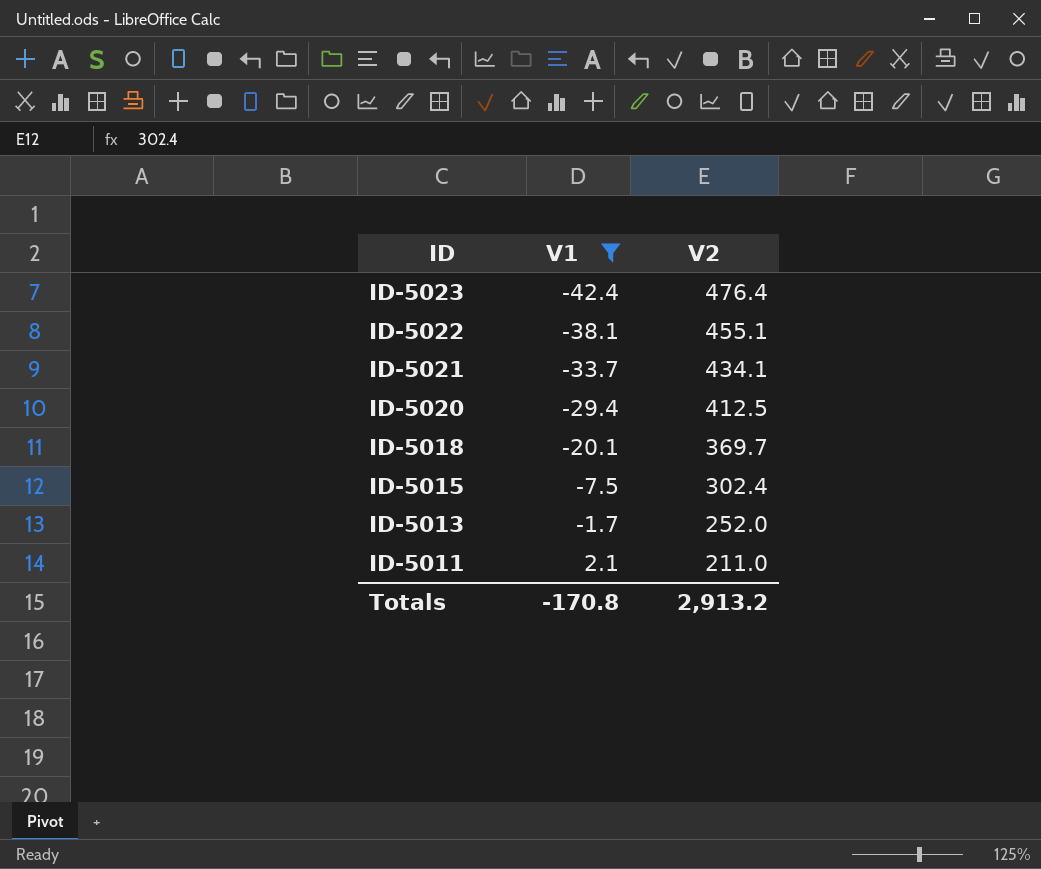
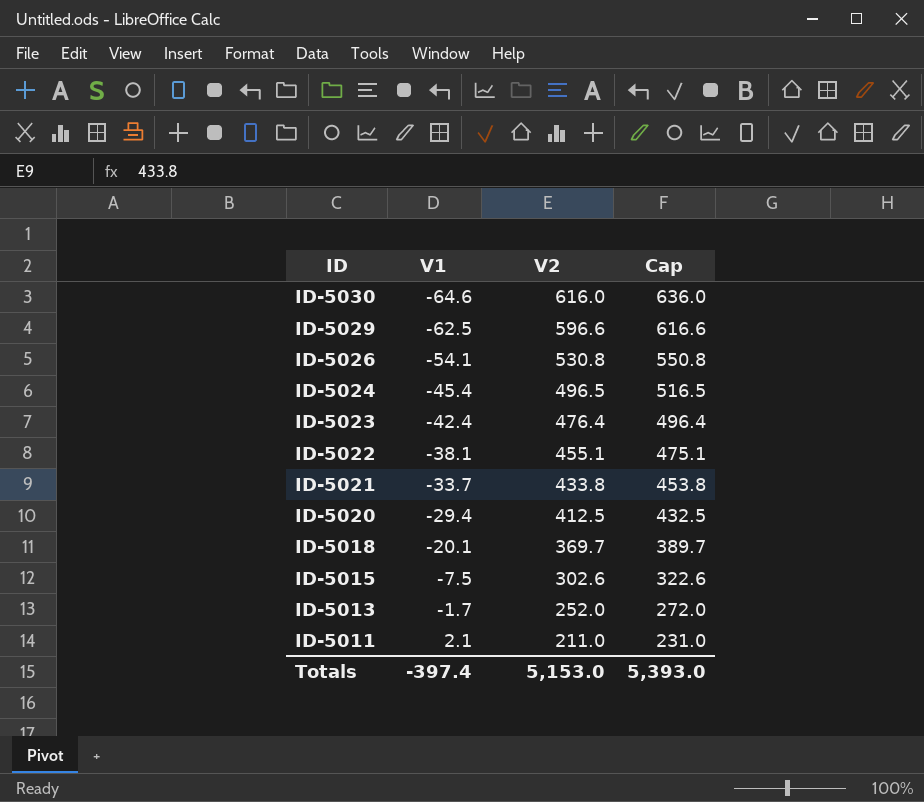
filter: V1 >= -42.4 -> none
column Cap | formula: none -> [V2] + 20
ID-5021 | V2: 434.1 -> 433.8
ID-5015 | V2: 302.4 -> 302.6
Totals | V1: -170.8 -> -397.4
Totals | V2: 2,913.2 -> 5,153.0

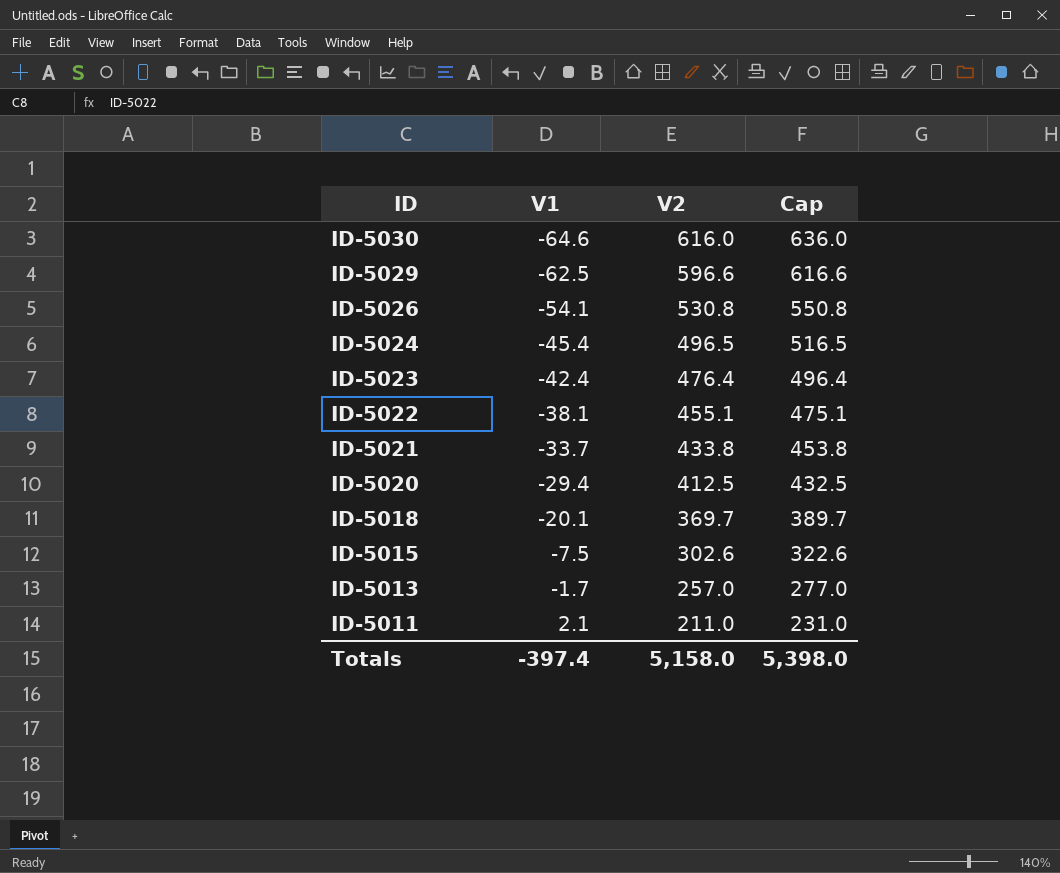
ID-5013 | V2: 252.0 -> 257.0
ID-5013 | Cap: 272.0 -> 277.0
Totals | V2: 5,153.0 -> 5,158.0
Totals | Cap: 5,393.0 -> 5,398.0

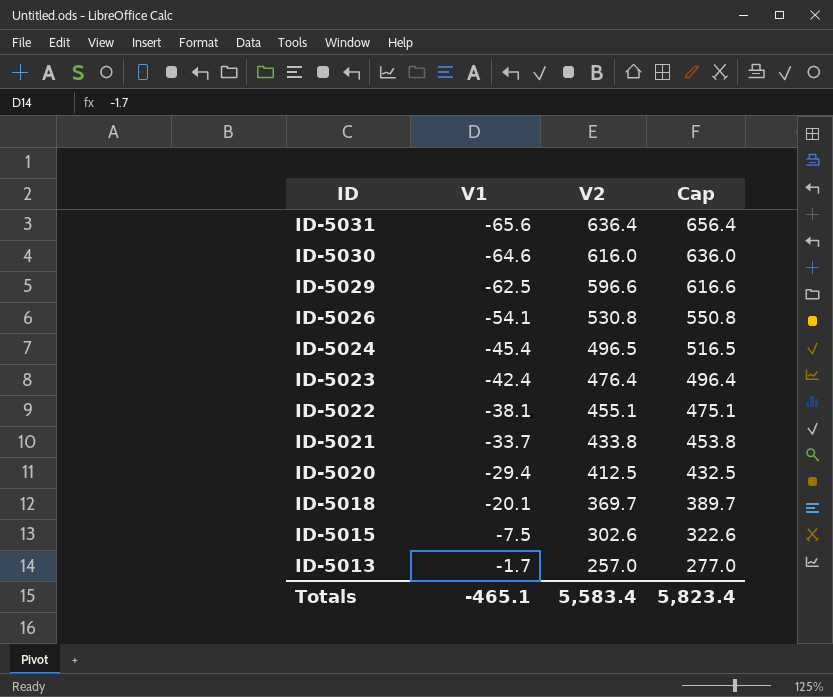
row ID-5011: 2.1 | 211.0 | 231.0 -> none
row ID-5031: none -> -65.6 | 636.4 | 656.4
Totals | V1: -397.4 -> -465.1
Totals | V2: 5,158.0 -> 5,583.4
Totals | Cap: 5,398.0 -> 5,823.4

